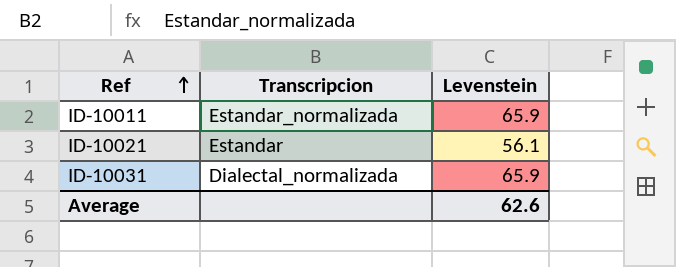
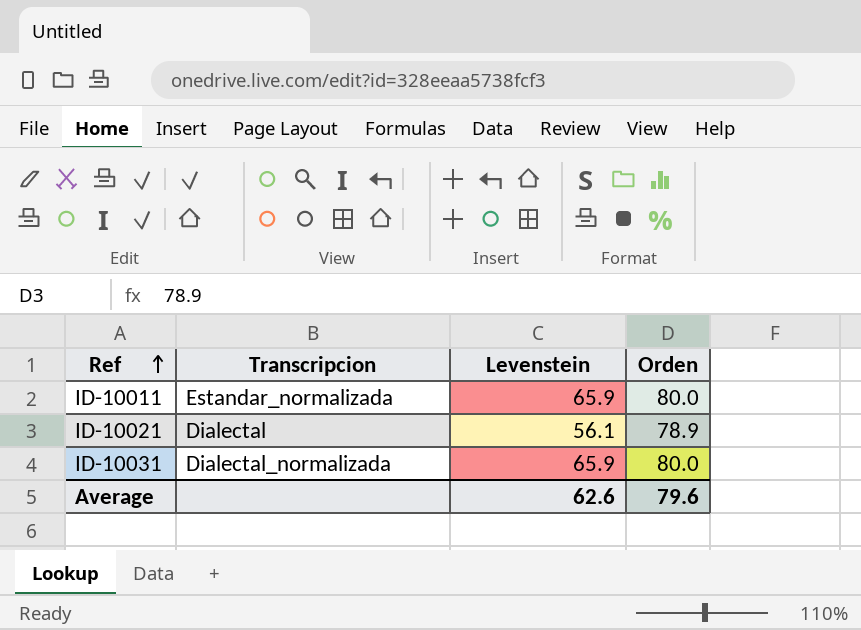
column Orden | position: none -> 4
ID-10021 | Transcripcion: Estandar -> Dialectal

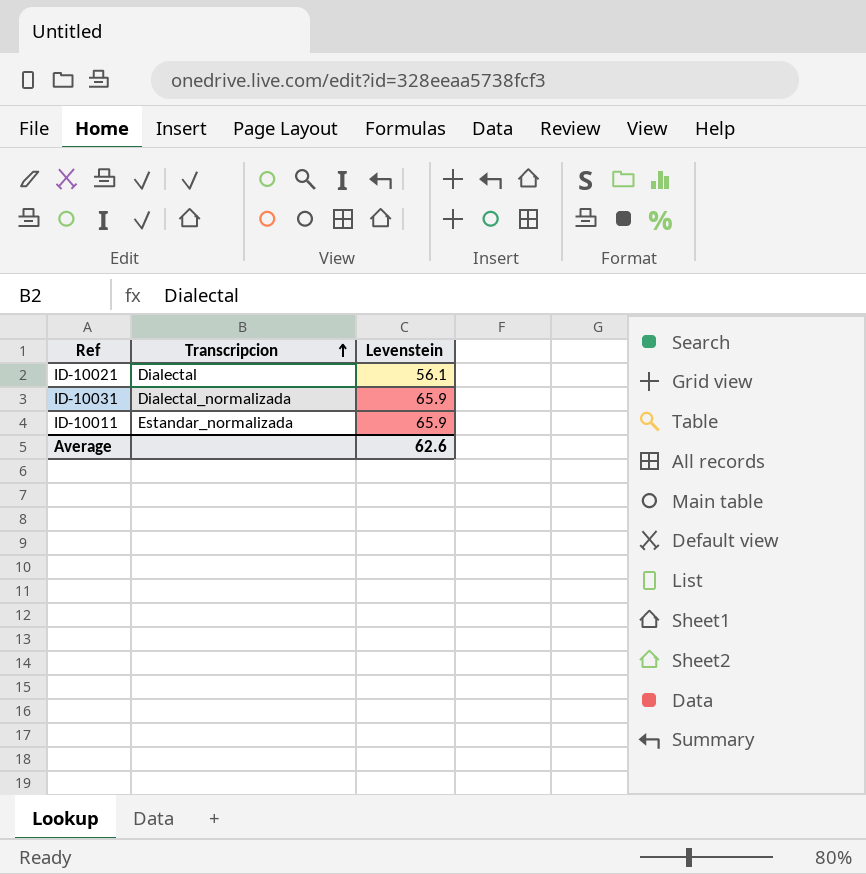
row order: Ref ascending -> Transcripcion ascending
column Orden | position: 4 -> none

